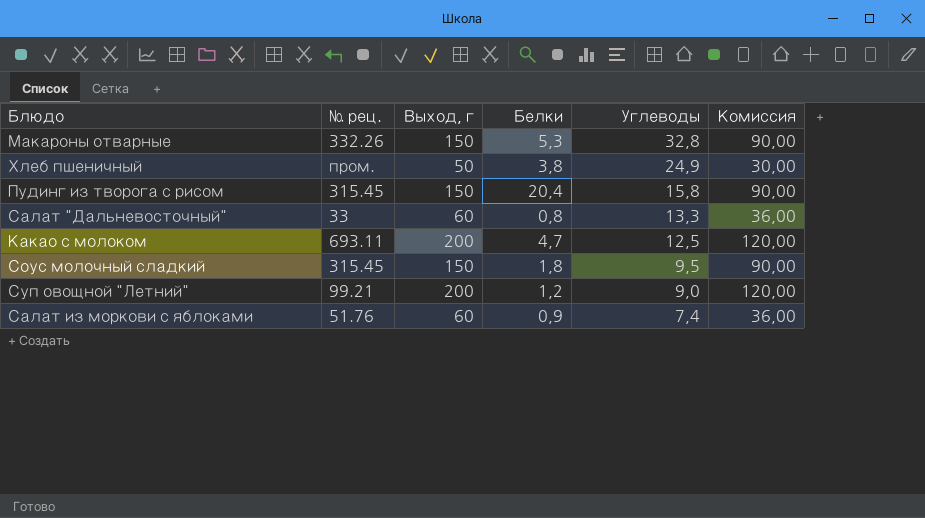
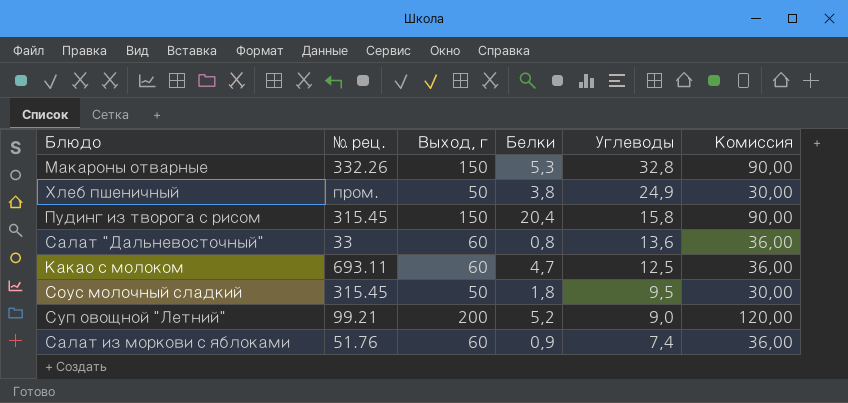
Салат "Дальневосточный" | Углеводы: 13,3 -> 13,6
Какао с молоком | Выход, г: 200 -> 60
Какао с молоком | Комиссия: 120,00 -> 36,00
Соус молочный сладкий | Выход, г: 150 -> 50
Соус молочный сладкий | Комиссия: 90,00 -> 30,00
Суп овощной "Летний" | Белки: 1,2 -> 5,2

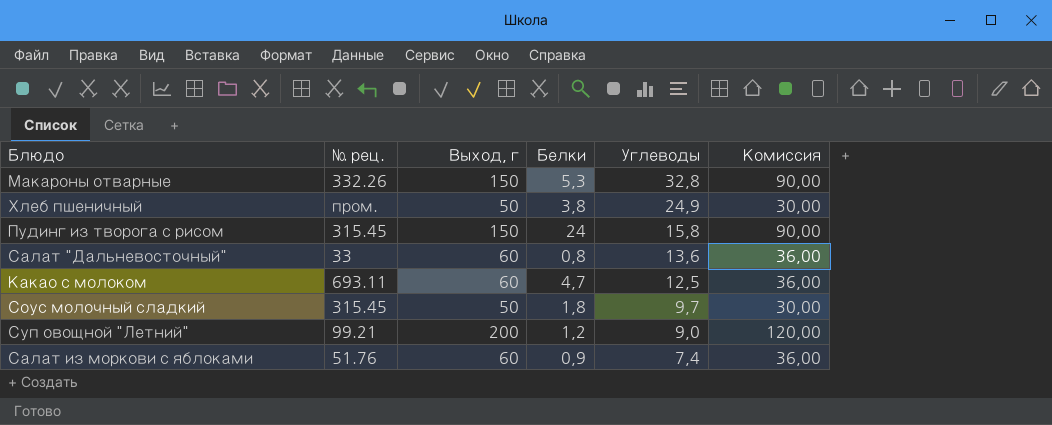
Пудинг из творога с рисом | Белки: 20,4 -> 24
Соус молочный сладкий | Углеводы: 9,5 -> 9,7
Суп овощной "Летний" | Белки: 5,2 -> 1,2

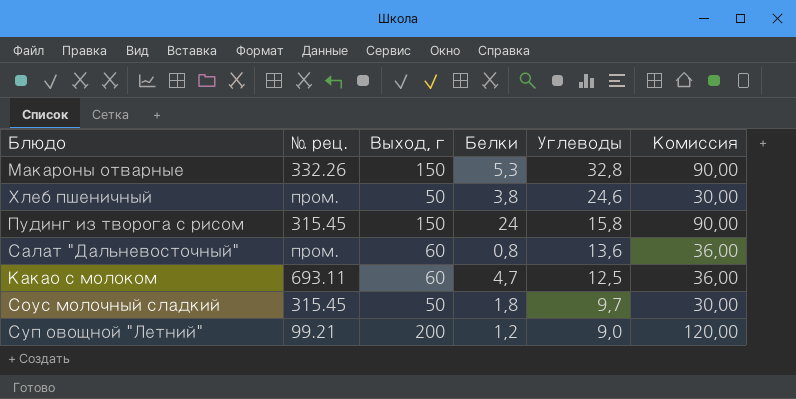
row Салат из моркови с яблоками: 51.76 | 60 | 0,9 | 7,4 | 36,00 -> none
Хлеб пшеничный | Углеводы: 24,9 -> 24,6
Салат "Дальневосточный" | № рец.: 33 -> пром.

